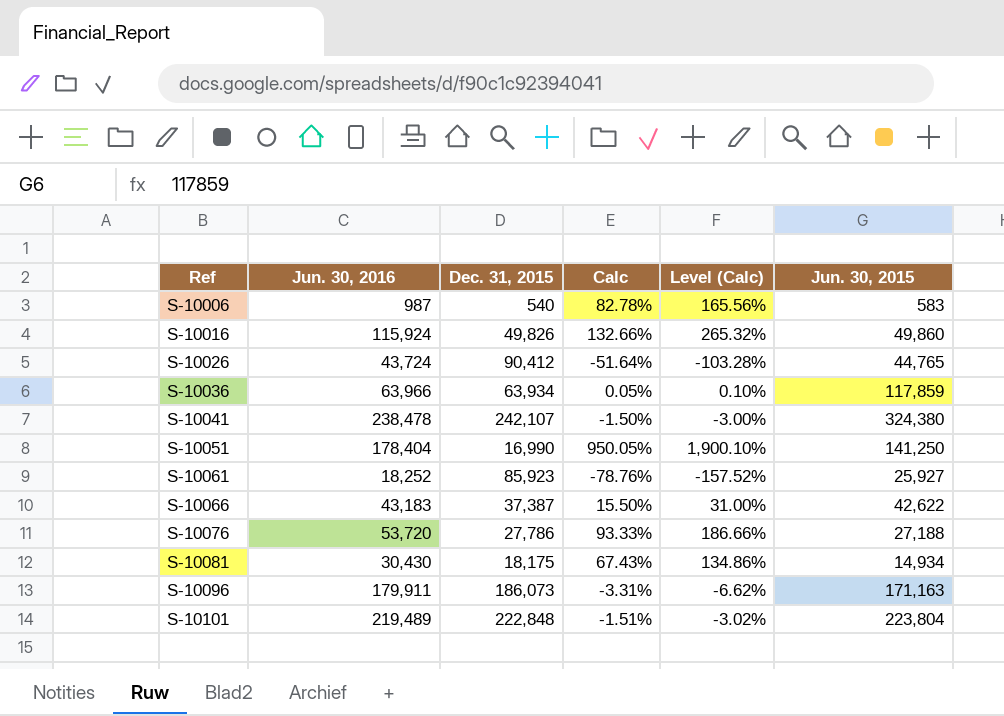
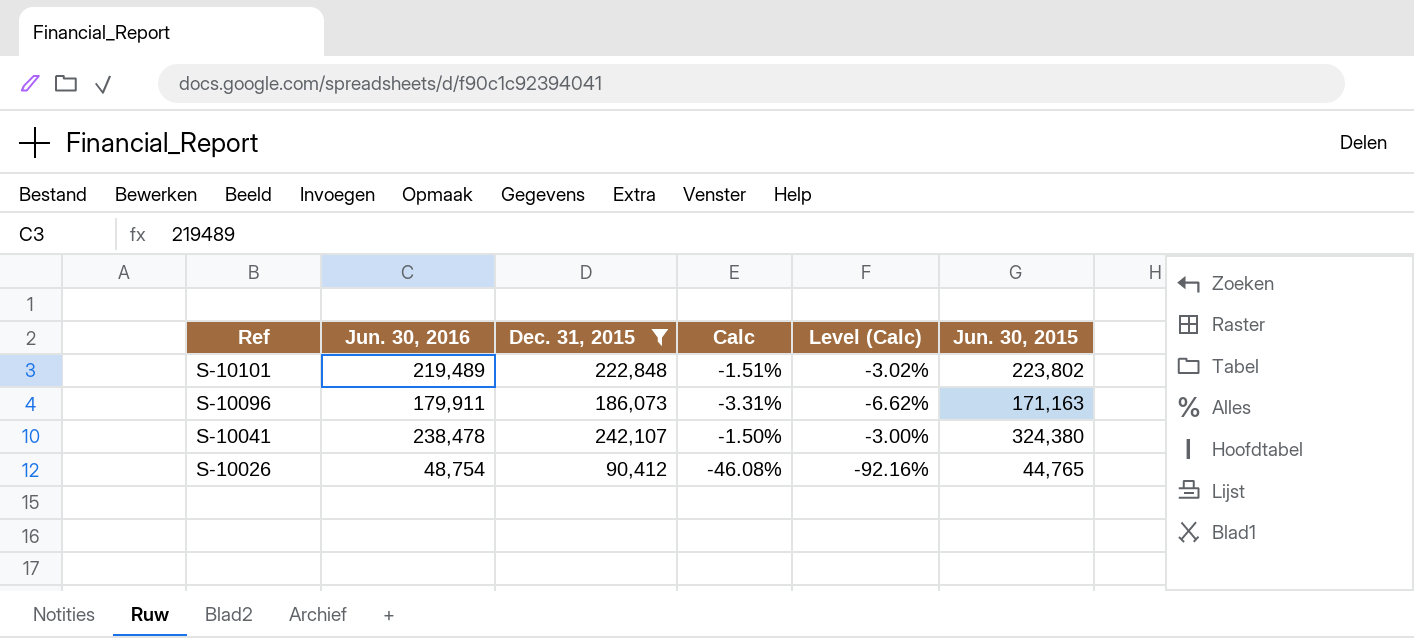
filter: none -> Dec. 31, 2015 >= 90,412
row order: Ref ascending -> Ref descending
S-10101 | Jun. 30, 2015: 223,804 -> 223,802
S-10026 | Jun. 30, 2016: 43,724 -> 48,754
S-10026 | Calc: -51.64% -> -46.08%
S-10026 | Level (Calc): -103.28% -> -92.16%

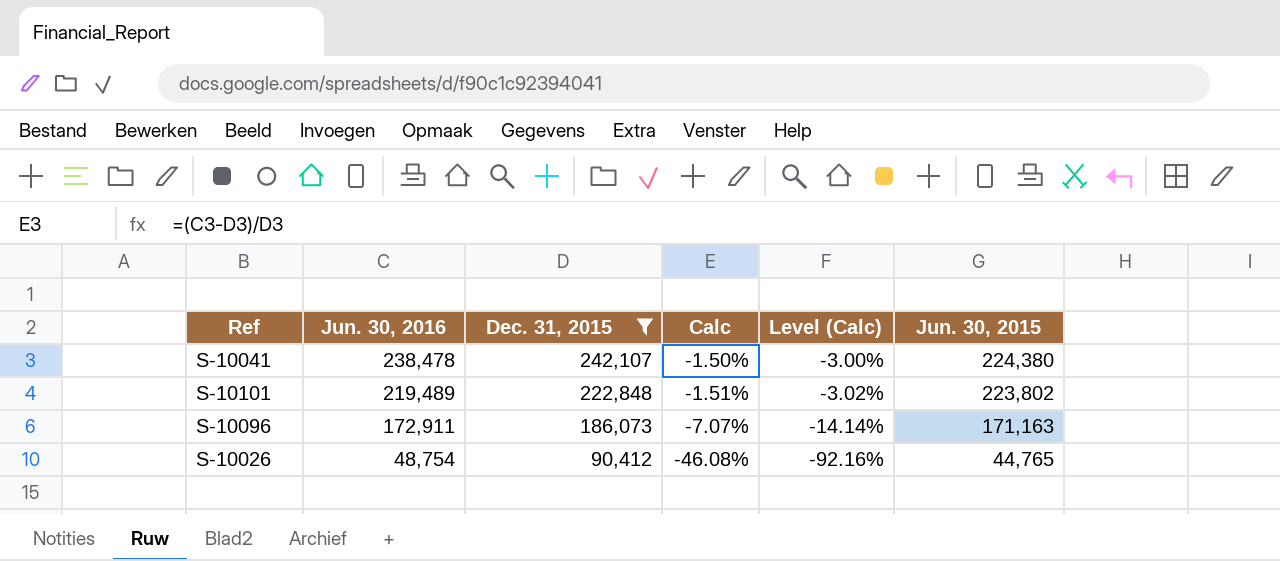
row order: Ref descending -> Jun. 30, 2016 descending
S-10041 | Jun. 30, 2015: 324,380 -> 224,380
S-10096 | Jun. 30, 2016: 179,911 -> 172,911
S-10096 | Calc: -3.31% -> -7.07%
S-10096 | Level (Calc): -6.62% -> -14.14%

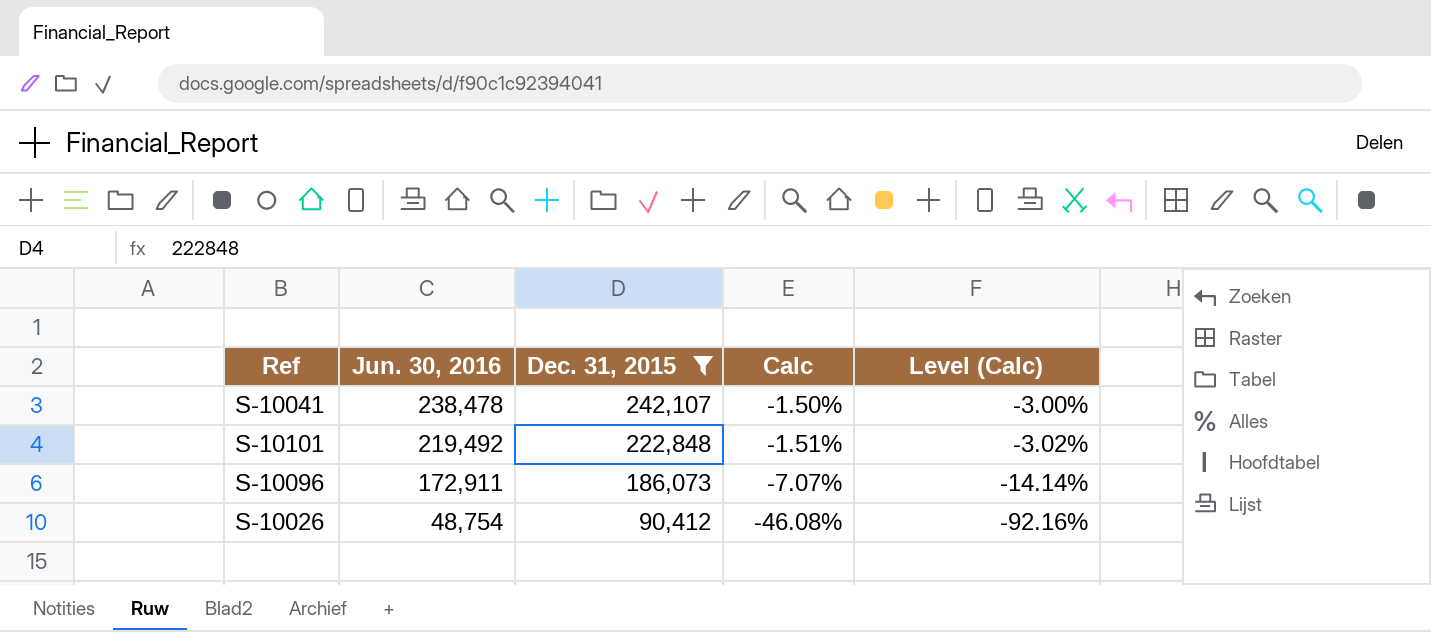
column Jun. 30, 2015 | position: 6 -> none
S-10101 | Jun. 30, 2016: 219,489 -> 219,492

